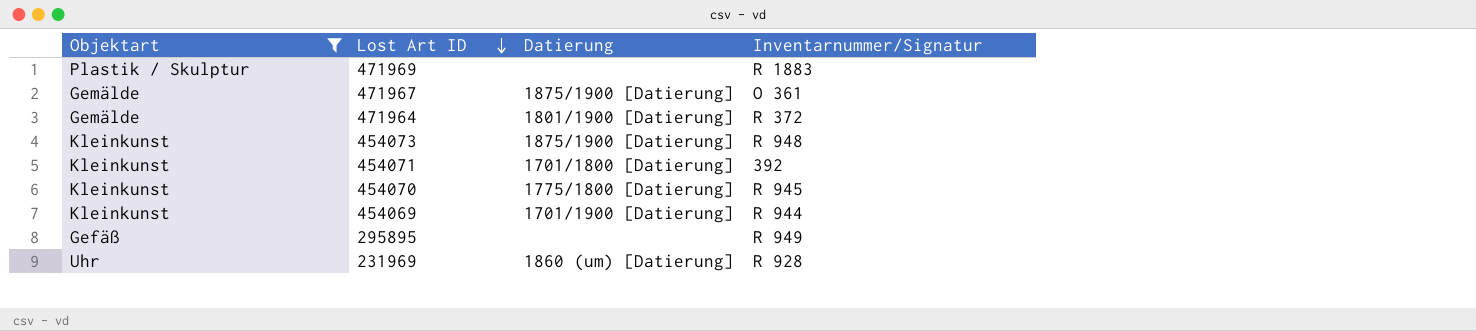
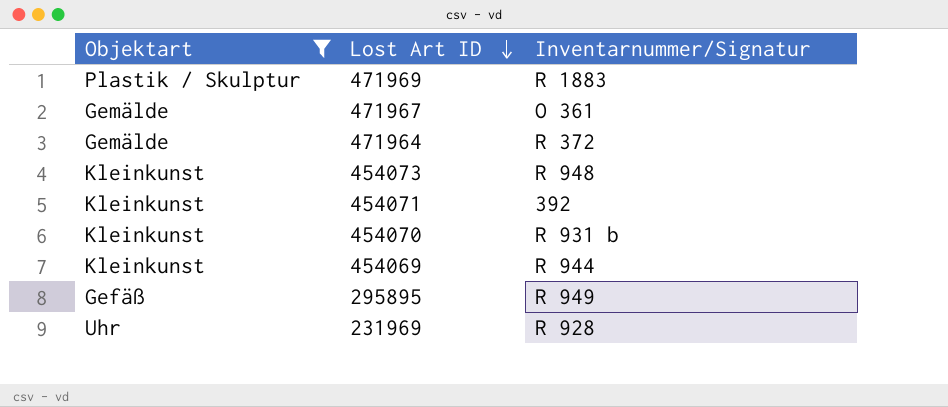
column Datierung | position: 3 -> none
454070 | Inventarnummer/Signatur: R 945 -> R 931 b

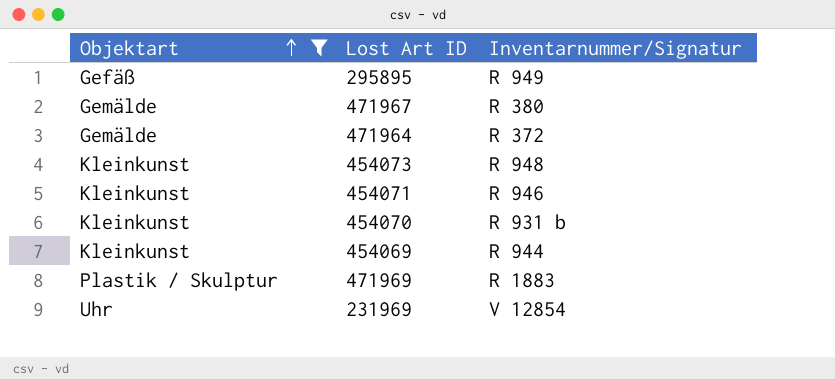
row order: Lost Art ID descending -> Objektart ascending
471967 | Inventarnummer/Signatur: O 361 -> R 380
454071 | Inventarnummer/Signatur: 392 -> R 946
231969 | Inventarnummer/Signatur: R 928 -> V 12854

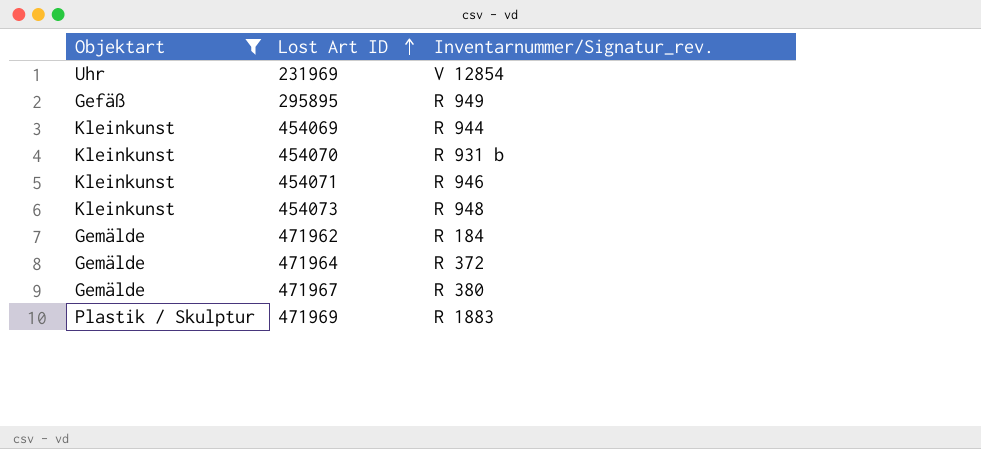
row order: Objektart ascending -> Lost Art ID ascending
column name: Inventarnummer/Signatur -> Inventarnummer/Signatur_rev.
row 471962: none -> Gemälde | R 184

